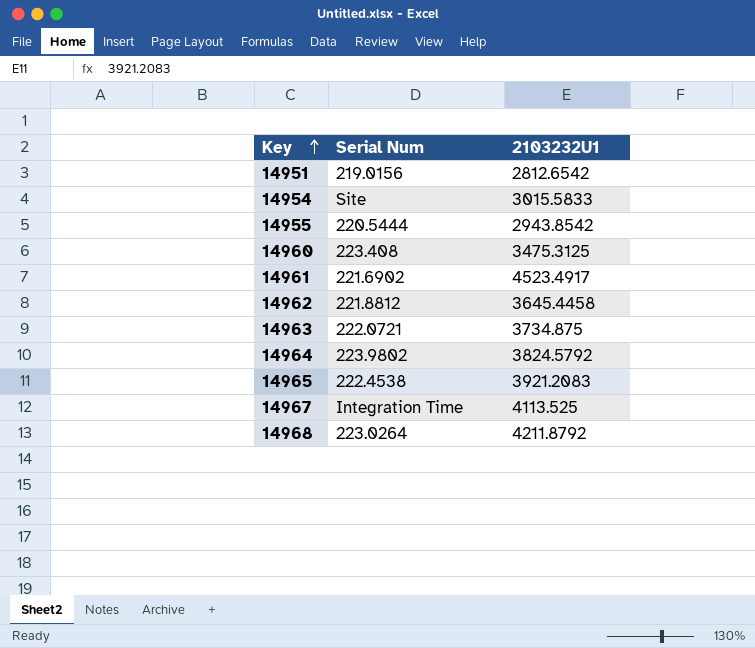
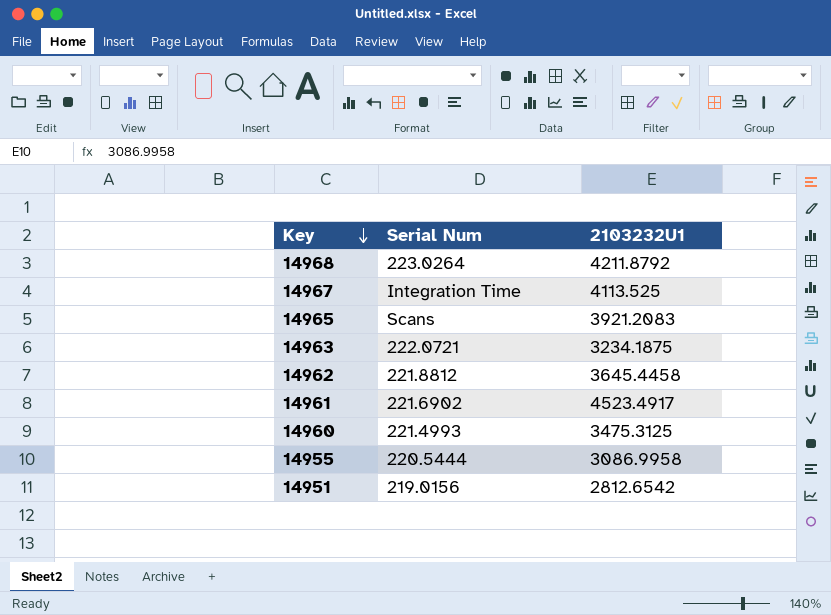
row order: Key ascending -> Key descending
row 14954: Site | 3015.5833 -> none
row 14964: 223.9802 | 3824.5792 -> none
14965 | Serial Num: 222.4538 -> Scans
14963 | 2103232U1: 3734.875 -> 3234.1875
14960 | Serial Num: 223.408 -> 221.4993
14955 | 2103232U1: 2943.8542 -> 3086.9958

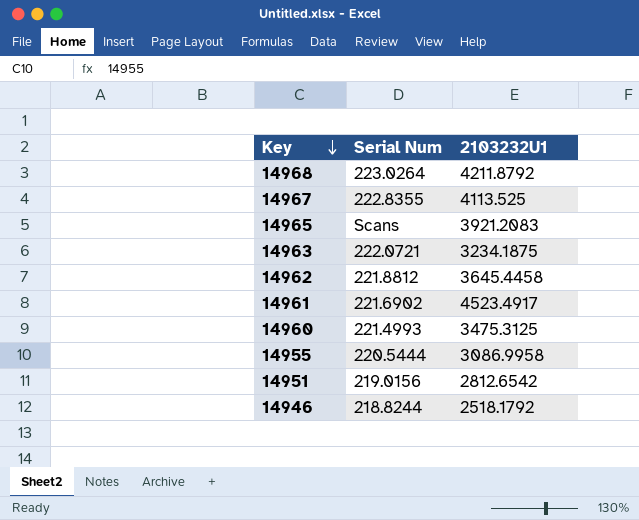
14967 | Serial Num: Integration Time -> 222.8355
row 14946: none -> 218.8244 | 2518.1792

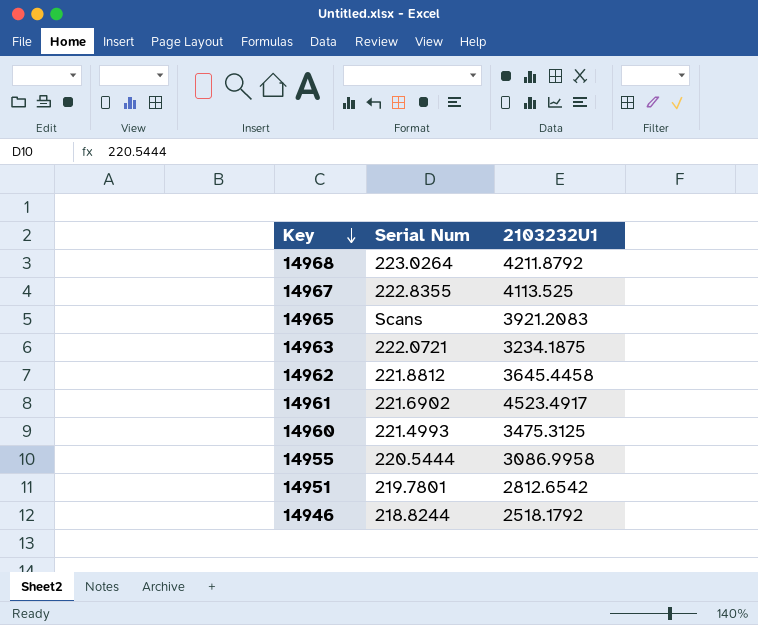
14951 | Serial Num: 219.0156 -> 219.7801

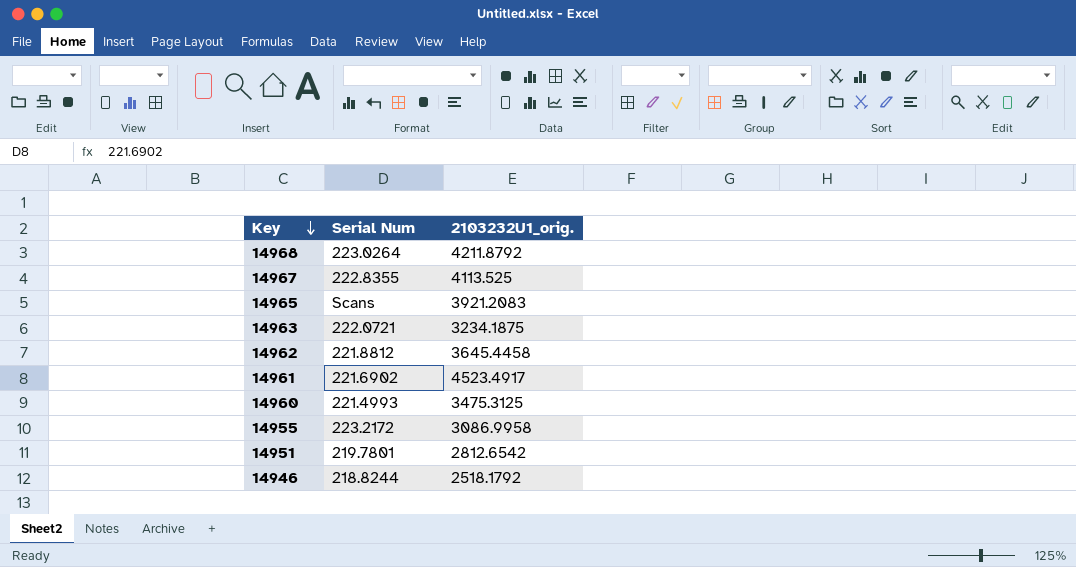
column name: 2103232U1 -> 2103232U1_orig.
14955 | Serial Num: 220.5444 -> 223.2172

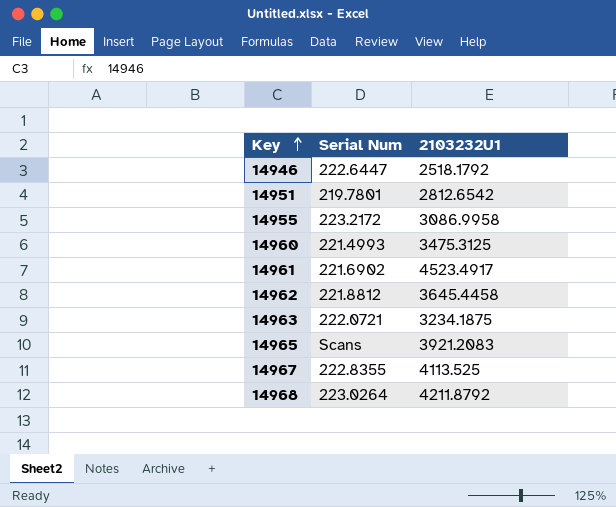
row order: Key descending -> Key ascending
column name: 2103232U1_orig. -> 2103232U1
14946 | Serial Num: 218.8244 -> 222.6447

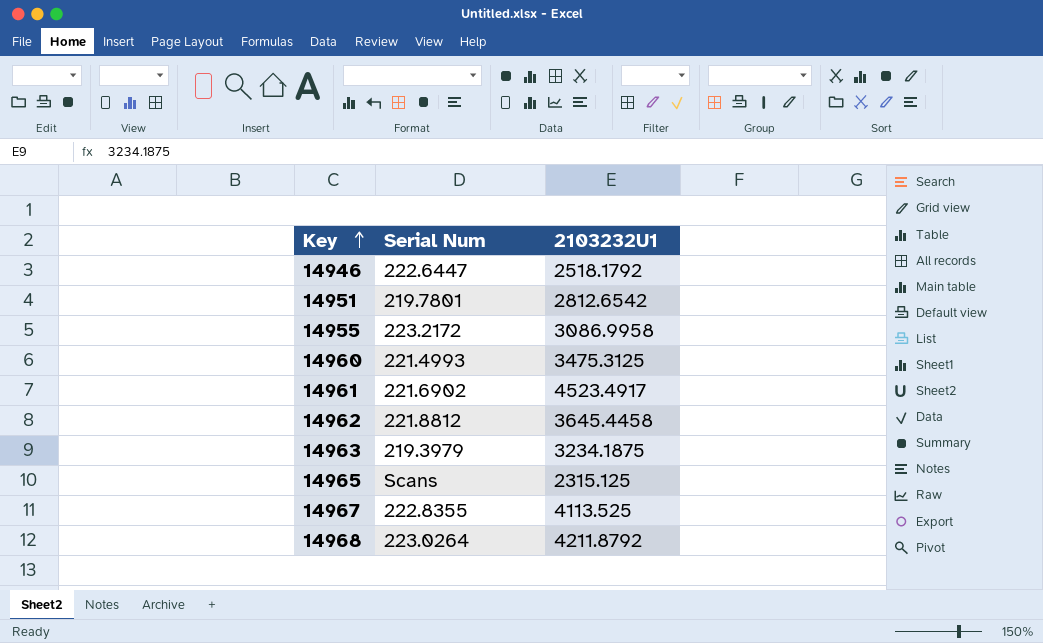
14963 | Serial Num: 222.0721 -> 219.3979
14965 | 2103232U1: 3921.2083 -> 2315.125

